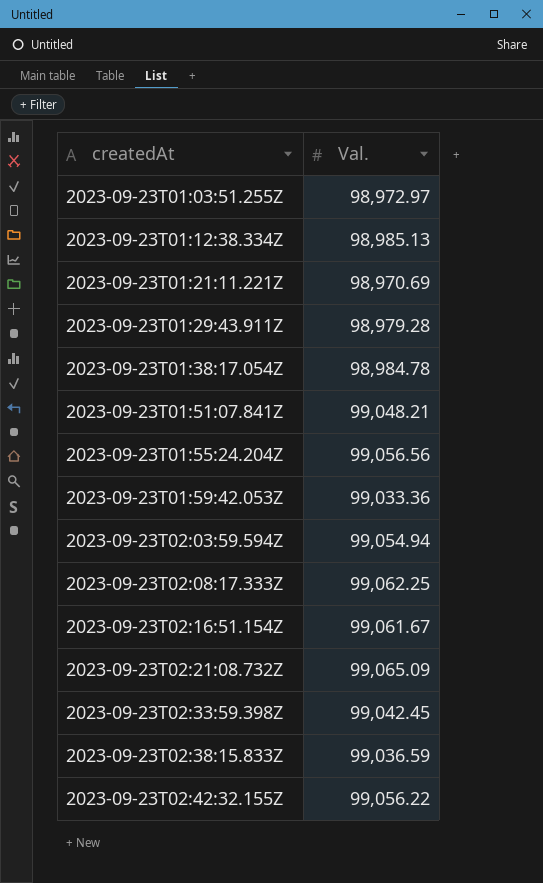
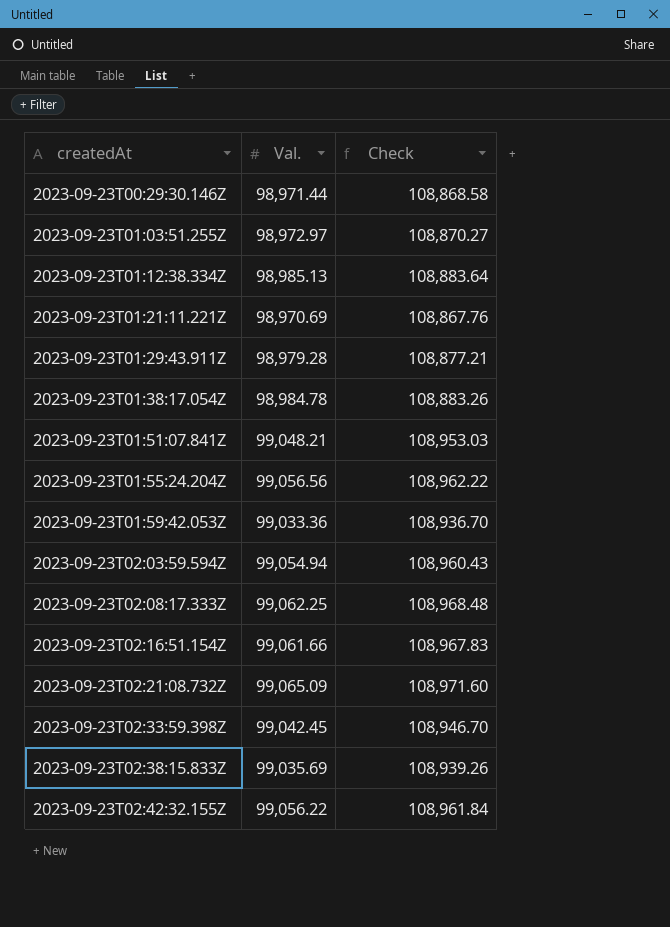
column Check | formula: none -> [Val.] * 1.1
row 2023-09-23T00:29:30.146Z: none -> 98,971.44 | 108,868.58
2023-09-23T02:16:51.154Z | Val.: 99,061.67 -> 99,061.66
2023-09-23T02:38:15.833Z | Val.: 99,036.59 -> 99,035.69

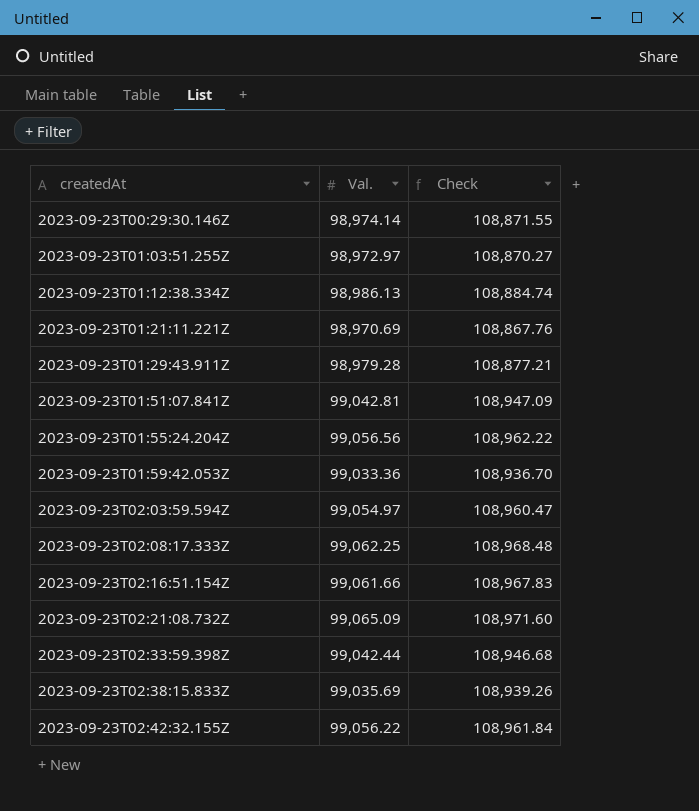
row 2023-09-23T01:38:17.054Z: 98,984.78 | 108,883.26 -> none
2023-09-23T00:29:30.146Z | Val.: 98,971.44 -> 98,974.14
2023-09-23T00:29:30.146Z | Check: 108,868.58 -> 108,871.55
2023-09-23T01:12:38.334Z | Val.: 98,985.13 -> 98,986.13
2023-09-23T01:12:38.334Z | Check: 108,883.64 -> 108,884.74
2023-09-23T01:51:07.841Z | Val.: 99,048.21 -> 99,042.81
2023-09-23T01:51:07.841Z | Check: 108,953.03 -> 108,947.09
2023-09-23T02:03:59.594Z | Val.: 99,054.94 -> 99,054.97
2023-09-23T02:03:59.594Z | Check: 108,960.43 -> 108,960.47
2023-09-23T02:33:59.398Z | Val.: 99,042.45 -> 99,042.44
2023-09-23T02:33:59.398Z | Check: 108,946.70 -> 108,946.68

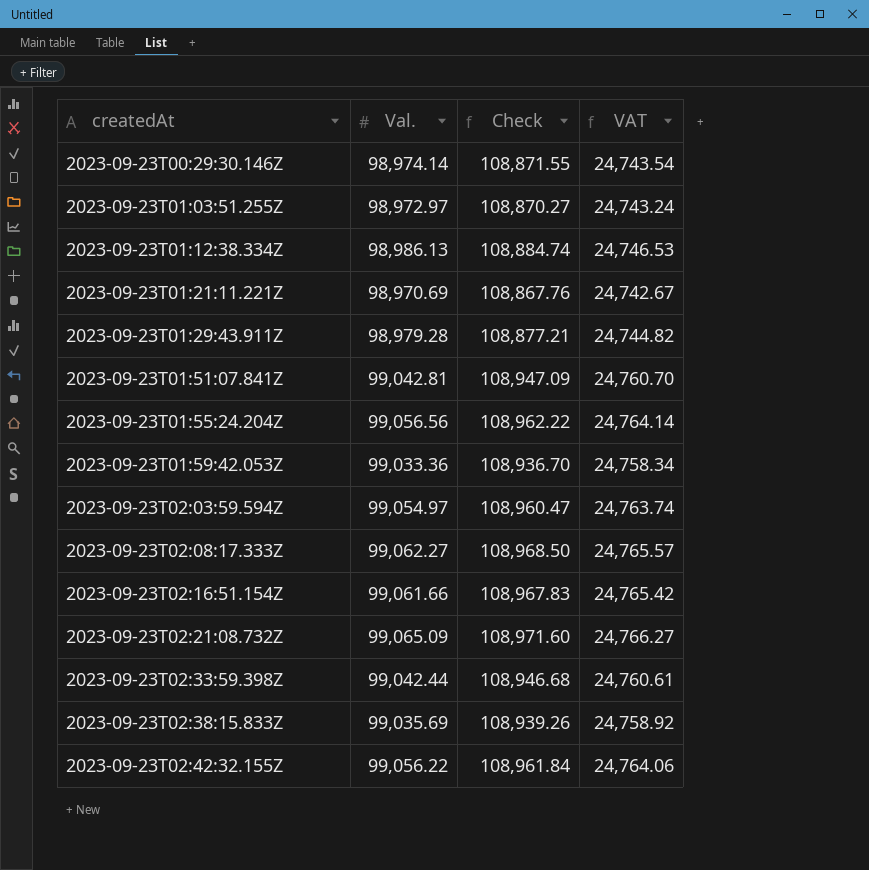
column VAT | formula: none -> [Val.] * 0.25
2023-09-23T02:08:17.333Z | Val.: 99,062.25 -> 99,062.27
2023-09-23T02:08:17.333Z | Check: 108,968.48 -> 108,968.50

